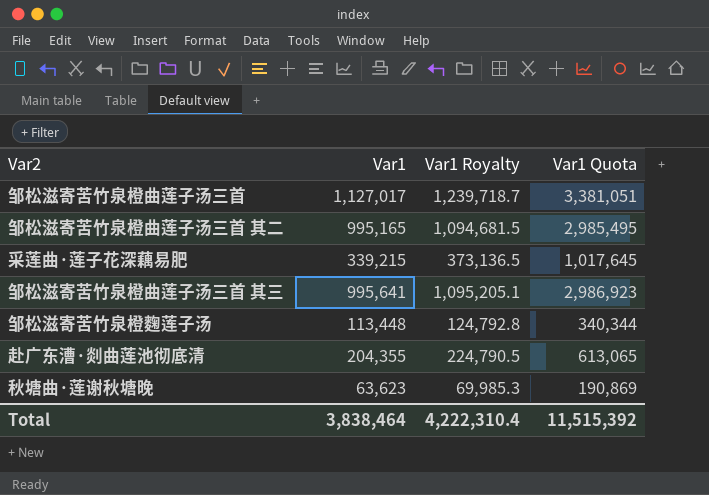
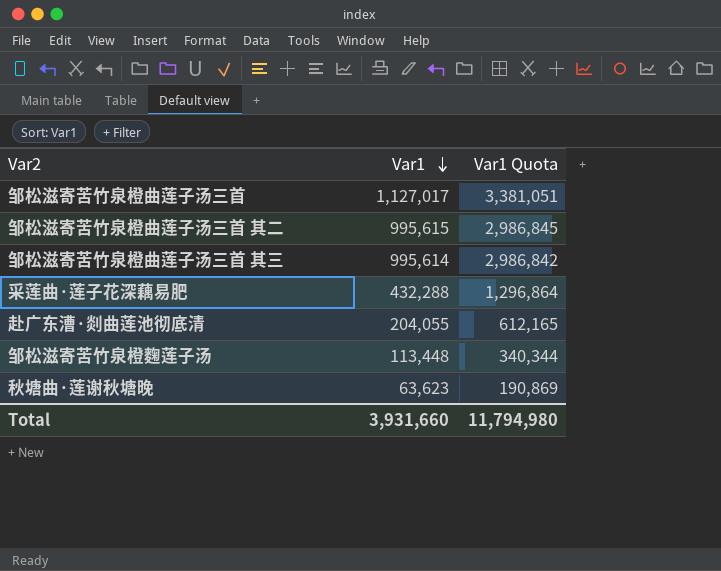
row order: none -> Var1 descending
column Var1 Royalty | formula: [Var1] * 1.1 -> none
邹松滋寄苦竹泉橙曲莲子汤三首 其二 | Var1: 995,165 -> 995,615
邹松滋寄苦竹泉橙曲莲子汤三首 其二 | Var1 Quota: 2,985,495 -> 2,986,845
邹松滋寄苦竹泉橙曲莲子汤三首 其三 | Var1: 995,641 -> 995,614
邹松滋寄苦竹泉橙曲莲子汤三首 其三 | Var1 Quota: 2,986,923 -> 2,986,842
采莲曲·莲子花深藕易肥 | Var1: 339,215 -> 432,288
采莲曲·莲子花深藕易肥 | Var1 Quota: 1,017,645 -> 1,296,864
赴广东漕·剡曲莲池彻底清 | Var1: 204,355 -> 204,055
赴广东漕·剡曲莲池彻底清 | Var1 Quota: 613,065 -> 612,165
Total | Var1: 3,838,464 -> 3,931,660
Total | Var1 Quota: 11,515,392 -> 11,794,980

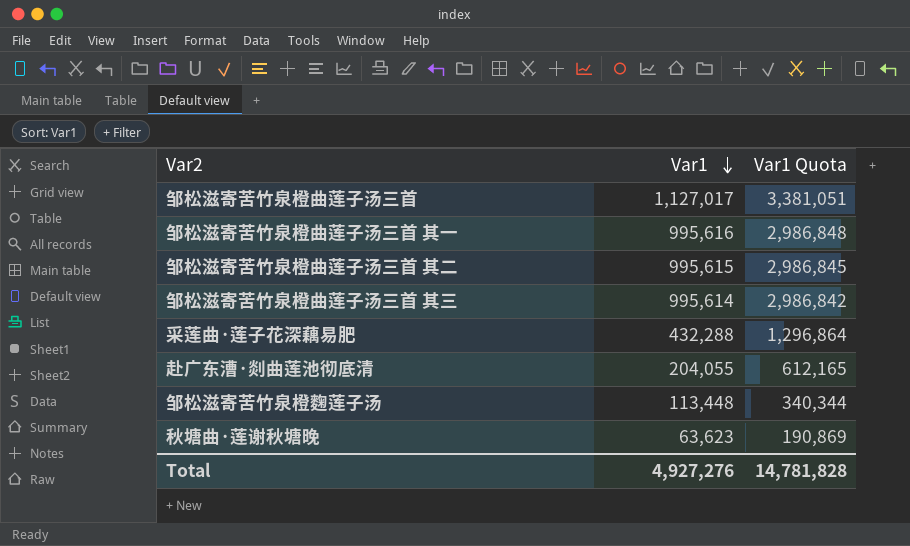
row 邹松滋寄苦竹泉橙曲莲子汤三首 其一: none -> 995,616 | 2,986,848
Total | Var1: 3,931,660 -> 4,927,276
Total | Var1 Quota: 11,794,980 -> 14,781,828

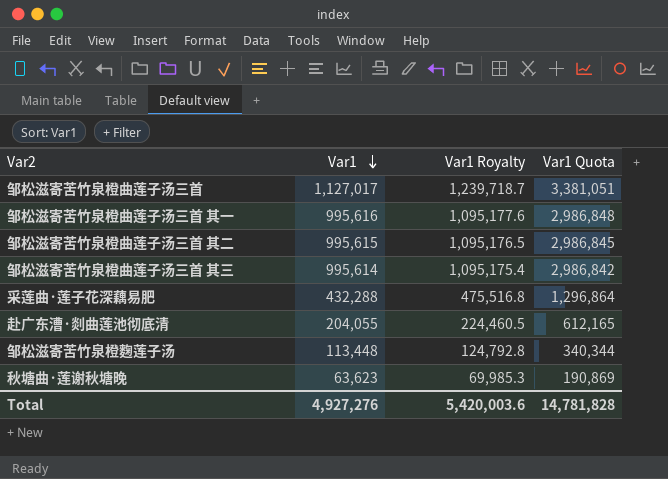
column Var1 Royalty | formula: none -> [Var1] * 1.1

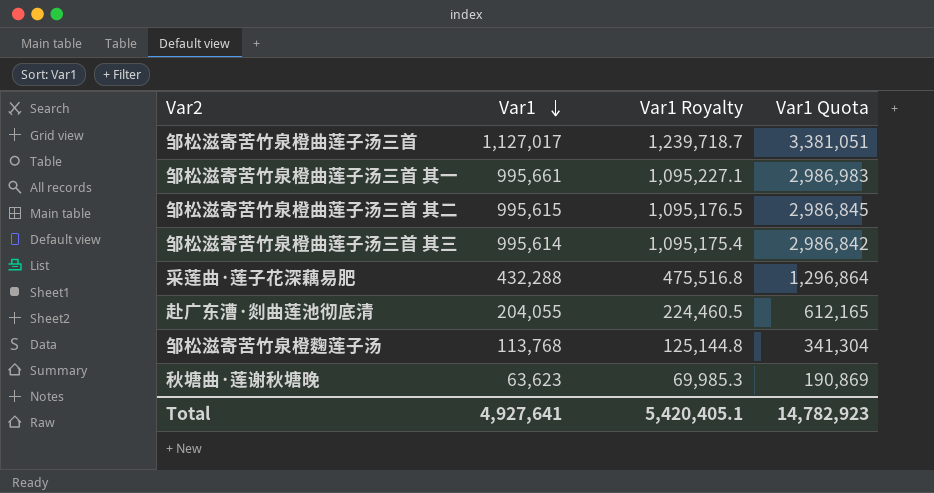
邹松滋寄苦竹泉橙曲莲子汤三首 其一 | Var1: 995,616 -> 995,661
邹松滋寄苦竹泉橙曲莲子汤三首 其一 | Var1 Royalty: 1,095,177.6 -> 1,095,227.1
邹松滋寄苦竹泉橙曲莲子汤三首 其一 | Var1 Quota: 2,986,848 -> 2,986,983
邹松滋寄苦竹泉橙麴莲子汤 | Var1: 113,448 -> 113,768
邹松滋寄苦竹泉橙麴莲子汤 | Var1 Royalty: 124,792.8 -> 125,144.8
邹松滋寄苦竹泉橙麴莲子汤 | Var1 Quota: 340,344 -> 341,304
Total | Var1: 4,927,276 -> 4,927,641
Total | Var1 Royalty: 5,420,003.6 -> 5,420,405.1
Total | Var1 Quota: 14,781,828 -> 14,782,923

